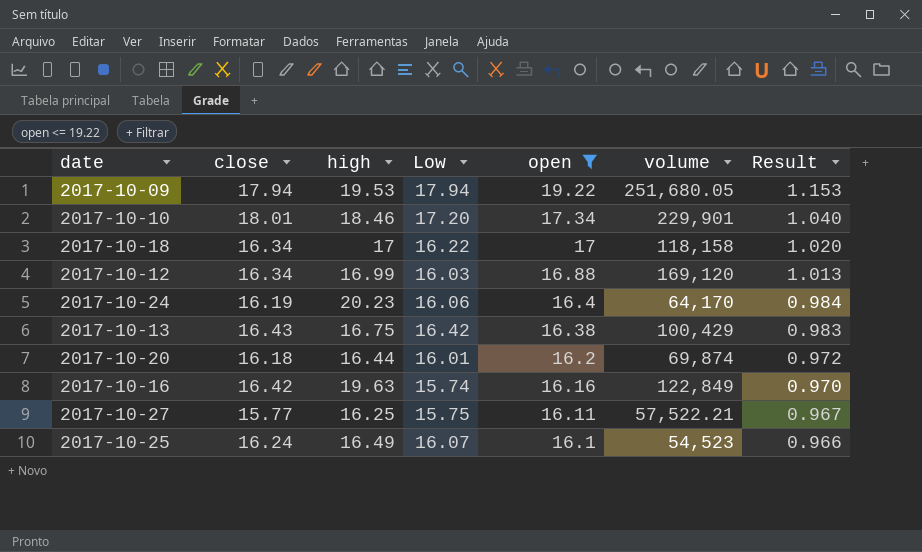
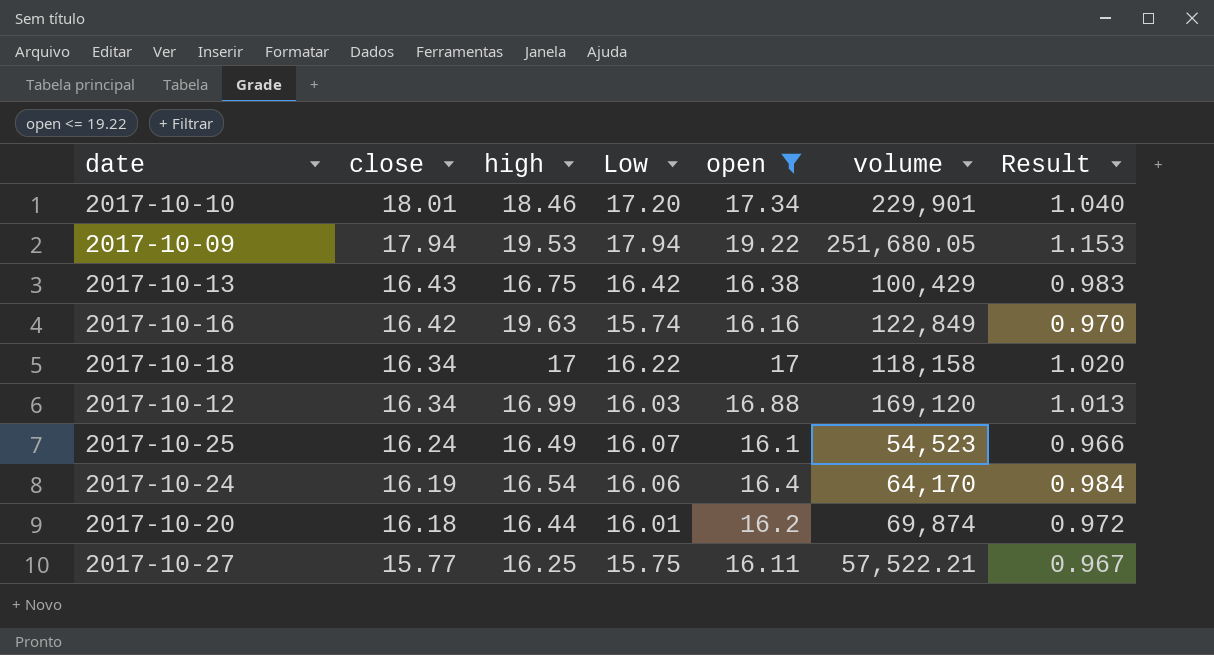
row order: open descending -> close descending
2017-10-24 | high: 20.23 -> 16.54

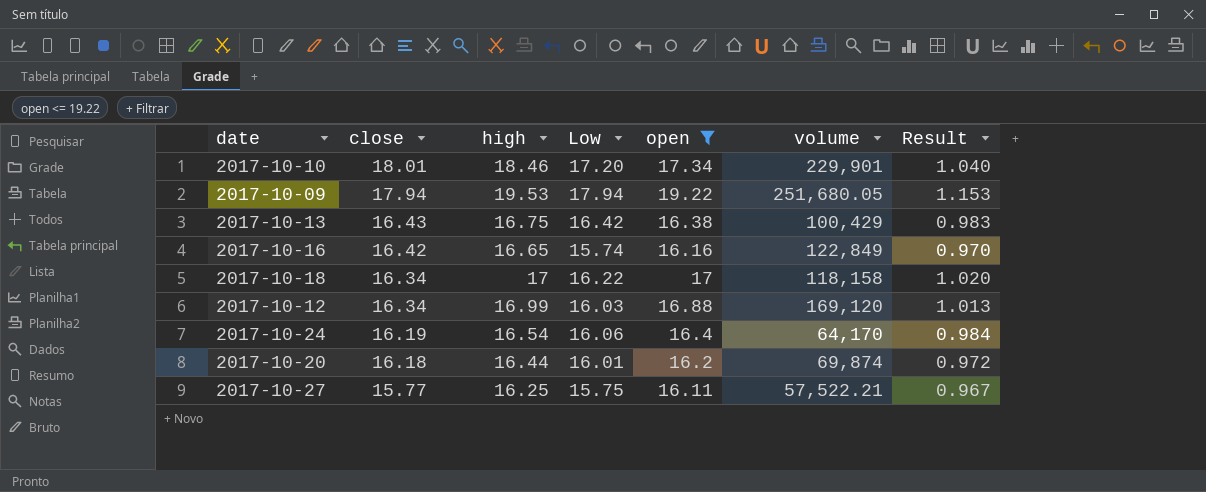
row 2017-10-25: 16.24 | 16.49 | 16.07 | 16.1 | 54,523 | 0.966 -> none
2017-10-16 | high: 19.63 -> 16.65

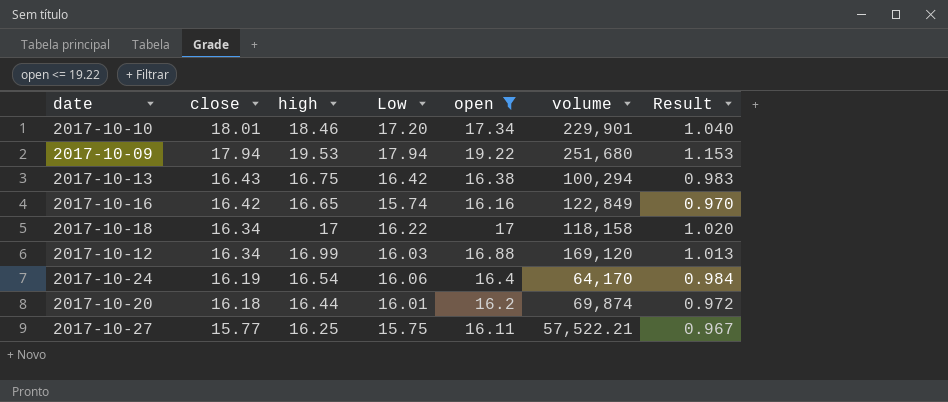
2017-10-09 | volume: 251,680.05 -> 251,680
2017-10-13 | volume: 100,429 -> 100,294

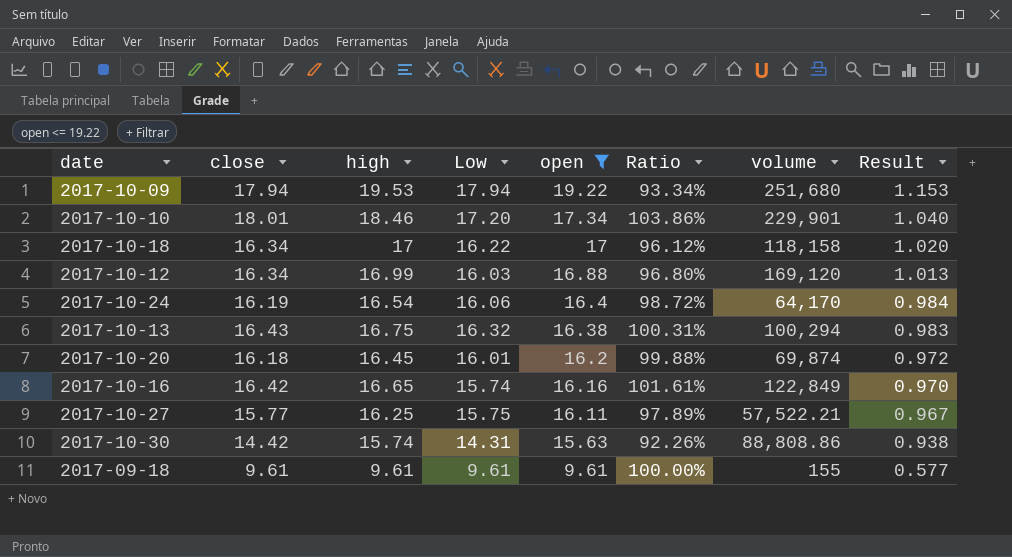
row order: close descending -> open descending
column Ratio | formula: none -> [close] / [open]
2017-10-13 | Low: 16.42 -> 16.32
2017-10-20 | high: 16.44 -> 16.45
row 2017-10-30: none -> 14.42 | 15.74 | 14.31 | 15.63 | 92.26% | 88,808.86 | 0.938
row 2017-09-18: none -> 9.61 | 9.61 | 9.61 | 9.61 | 100.00% | 155 | 0.577

